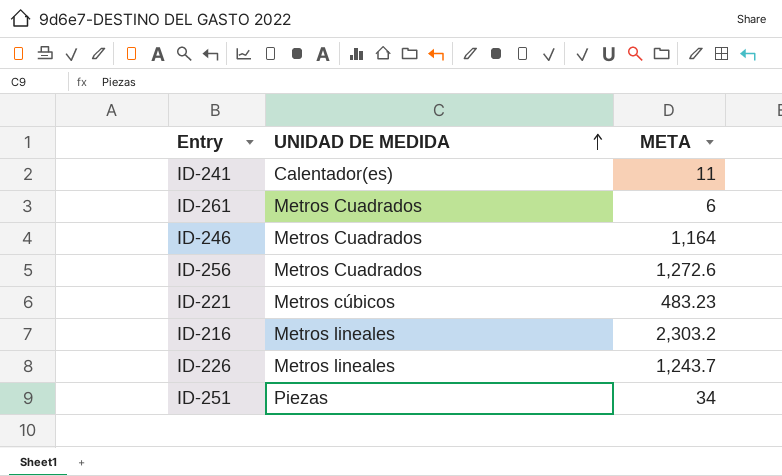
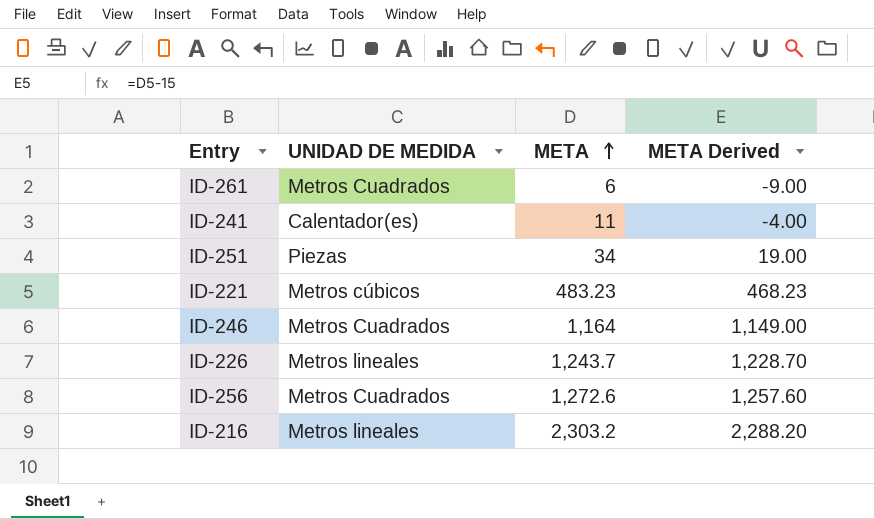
row order: UNIDAD DE MEDIDA ascending -> META ascending
column META Derived | formula: none -> [META] - 15

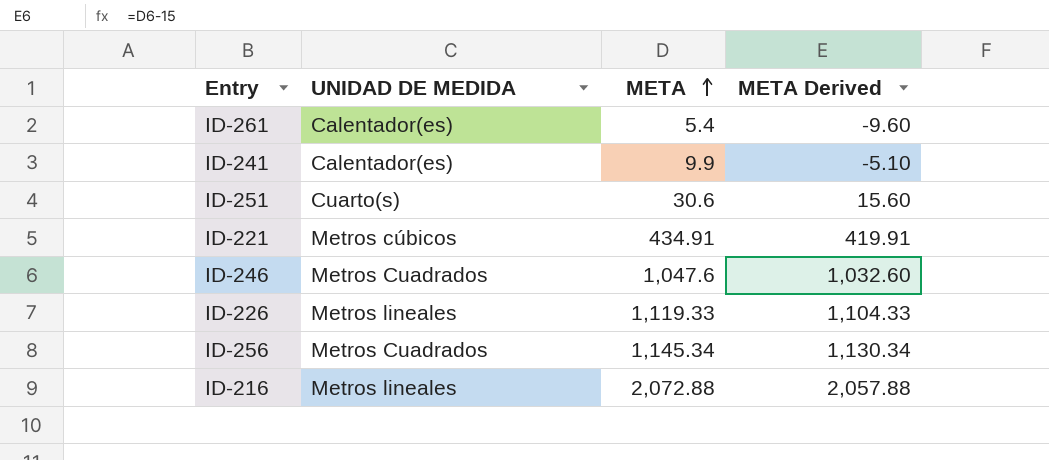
ID-261 | UNIDAD DE MEDIDA: Metros Cuadrados -> Calentador(es)
ID-261 | META: 6 -> 5.4
ID-261 | META Derived: -9.00 -> -9.60
ID-241 | META: 11 -> 9.9
ID-241 | META Derived: -4.00 -> -5.10
ID-251 | UNIDAD DE MEDIDA: Piezas -> Cuarto(s)
ID-251 | META: 34 -> 30.6
ID-251 | META Derived: 19.00 -> 15.60
ID-221 | META: 483.23 -> 434.91
ID-221 | META Derived: 468.23 -> 419.91
ID-246 | META: 1,164 -> 1,047.6
ID-246 | META Derived: 1,149.00 -> 1,032.60
ID-226 | META: 1,243.7 -> 1,119.33
ID-226 | META Derived: 1,228.70 -> 1,104.33
ID-256 | META: 1,272.6 -> 1,145.34
ID-256 | META Derived: 1,257.60 -> 1,130.34
ID-216 | META: 2,303.2 -> 2,072.88
ID-216 | META Derived: 2,288.20 -> 2,057.88

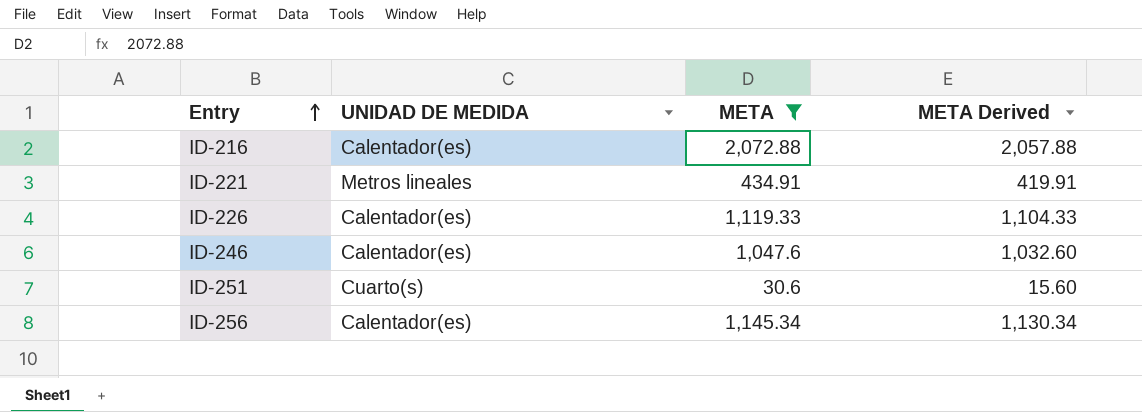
filter: none -> META >= 30.6
row order: META ascending -> Entry ascending
ID-216 | UNIDAD DE MEDIDA: Metros lineales -> Calentador(es)
ID-221 | UNIDAD DE MEDIDA: Metros cúbicos -> Metros lineales
ID-226 | UNIDAD DE MEDIDA: Metros lineales -> Calentador(es)
ID-246 | UNIDAD DE MEDIDA: Metros Cuadrados -> Calentador(es)
ID-256 | UNIDAD DE MEDIDA: Metros Cuadrados -> Calentador(es)

